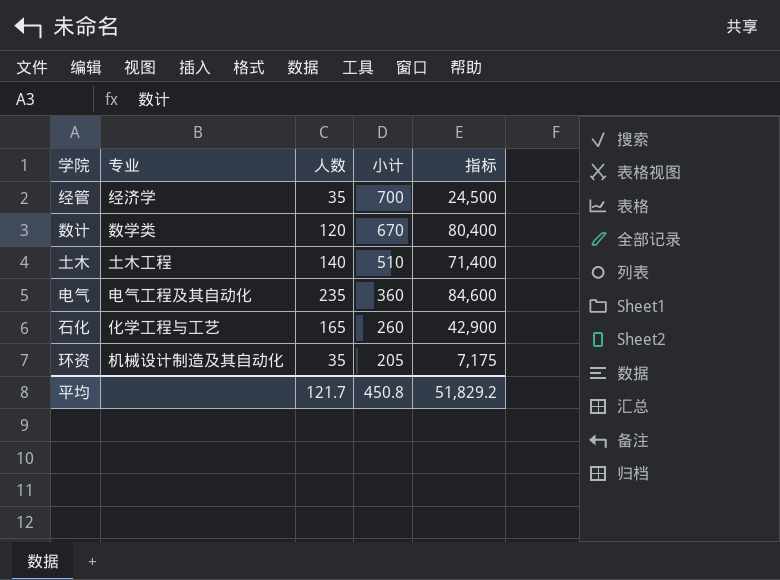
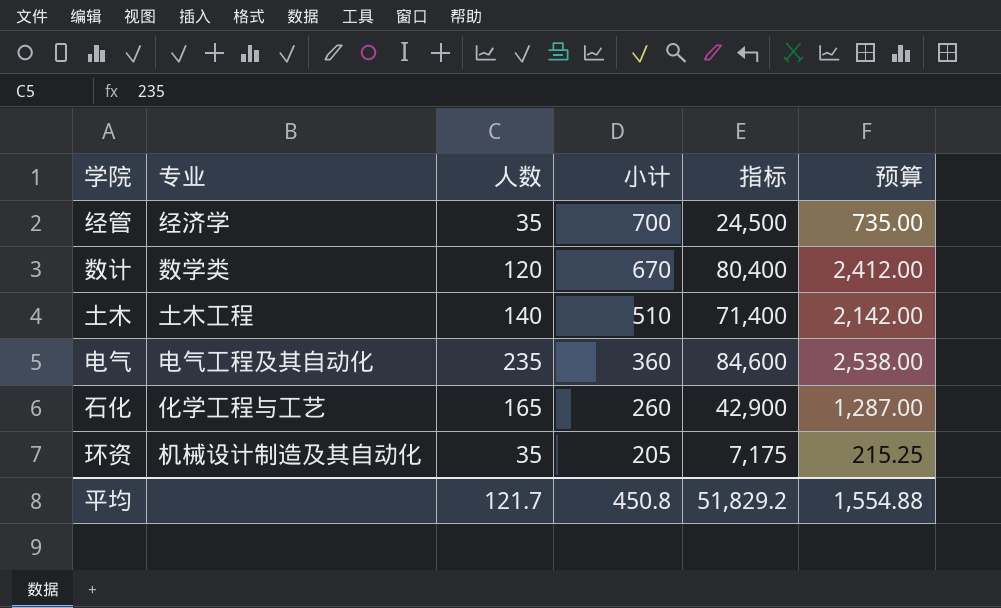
column 预算 | formula: none -> [指标] * 0.03

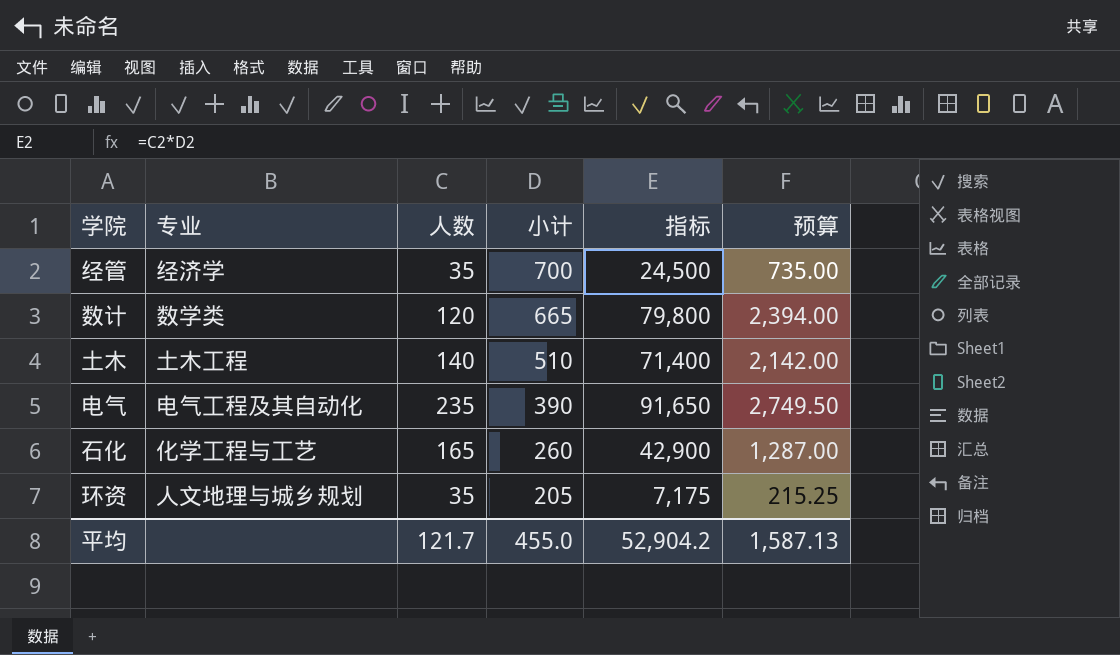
数计 | 小计: 670 -> 665
数计 | 指标: 80,400 -> 79,800
数计 | 预算: 2,412.00 -> 2,394.00
电气 | 小计: 360 -> 390
电气 | 指标: 84,600 -> 91,650
电气 | 预算: 2,538.00 -> 2,749.50
环资 | 专业: 机械设计制造及其自动化 -> 人文地理与城乡规划
平均 | 小计: 450.8 -> 455.0
平均 | 指标: 51,829.2 -> 52,904.2
平均 | 预算: 1,554.88 -> 1,587.13

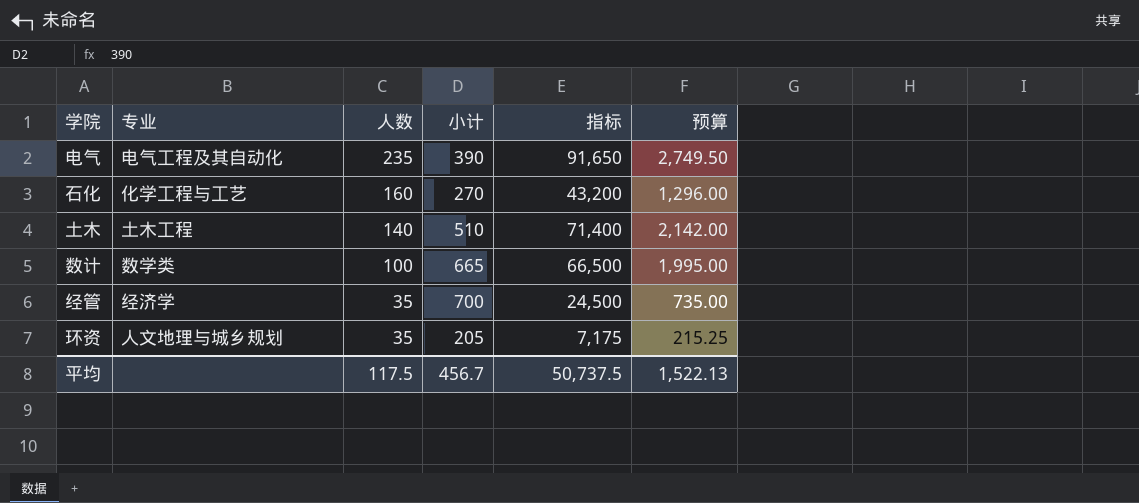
row order: 小计 descending -> 人数 descending
石化 | 人数: 165 -> 160
石化 | 小计: 260 -> 270
石化 | 指标: 42,900 -> 43,200
石化 | 预算: 1,287.00 -> 1,296.00
数计 | 人数: 120 -> 100
数计 | 指标: 79,800 -> 66,500
数计 | 预算: 2,394.00 -> 1,995.00
平均 | 人数: 121.7 -> 117.5
平均 | 小计: 455.0 -> 456.7
平均 | 指标: 52,904.2 -> 50,737.5
平均 | 预算: 1,587.13 -> 1,522.13

